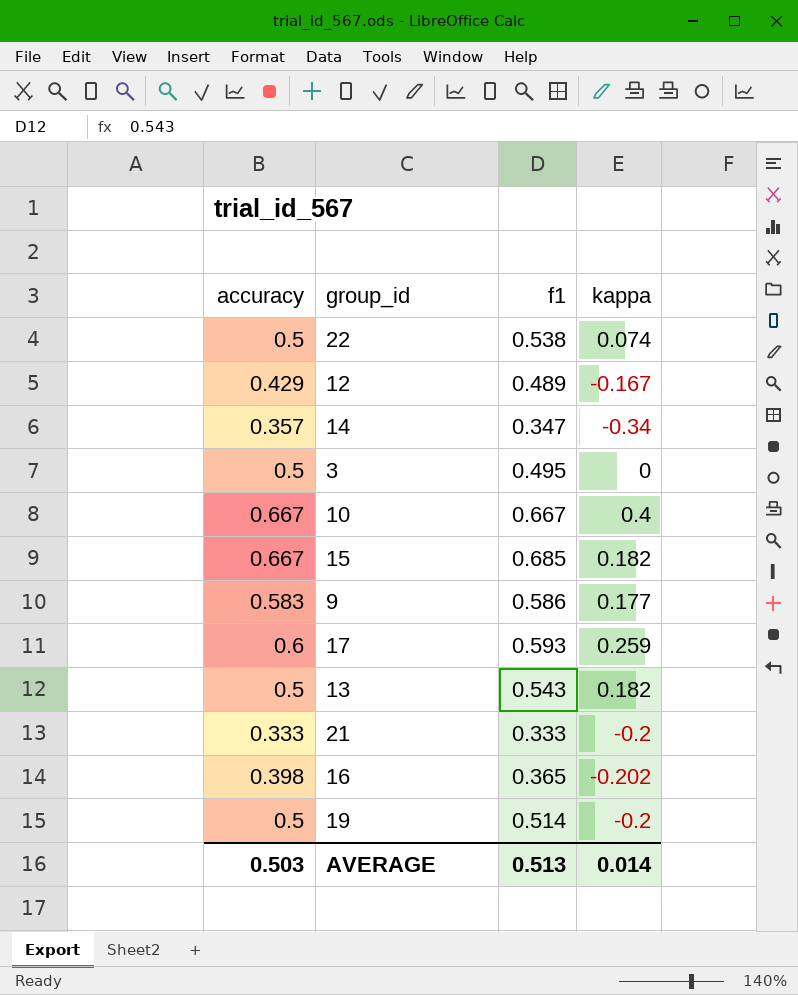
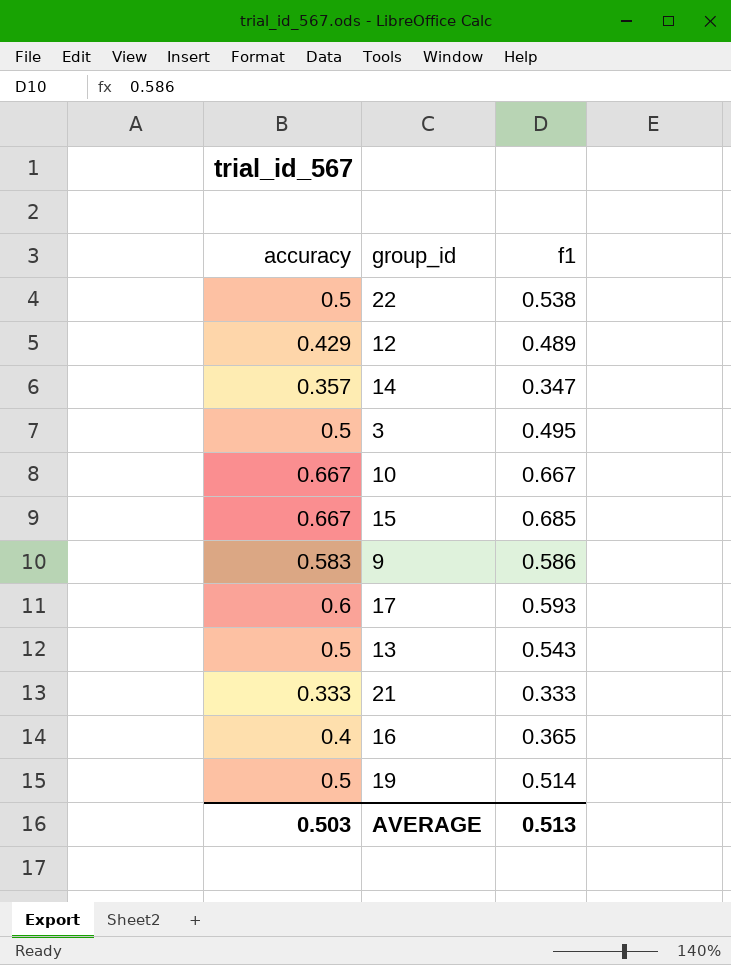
column kappa | position: 4 -> none
16 | accuracy: 0.398 -> 0.4

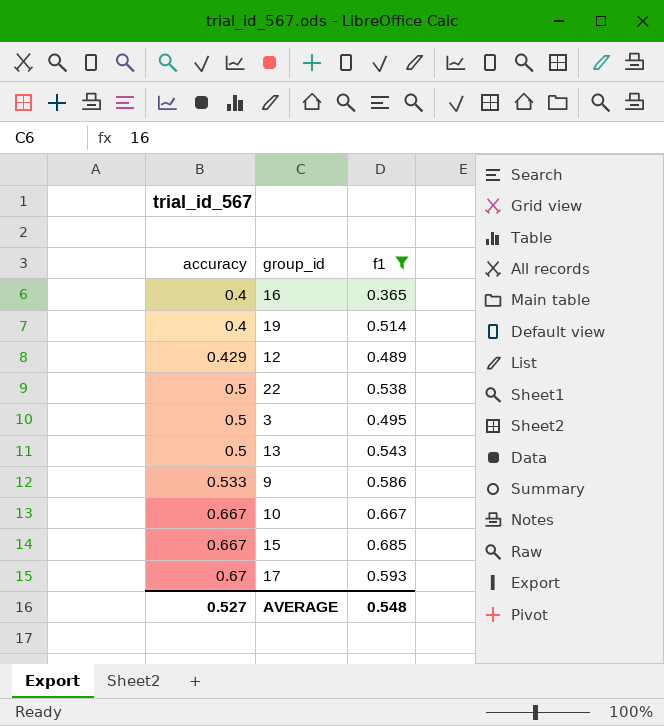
filter: none -> f1 >= 0.365
row order: none -> accuracy ascending
19 | accuracy: 0.5 -> 0.4
9 | accuracy: 0.583 -> 0.533
17 | accuracy: 0.6 -> 0.67
AVERAGE | accuracy: 0.503 -> 0.527
AVERAGE | f1: 0.513 -> 0.548

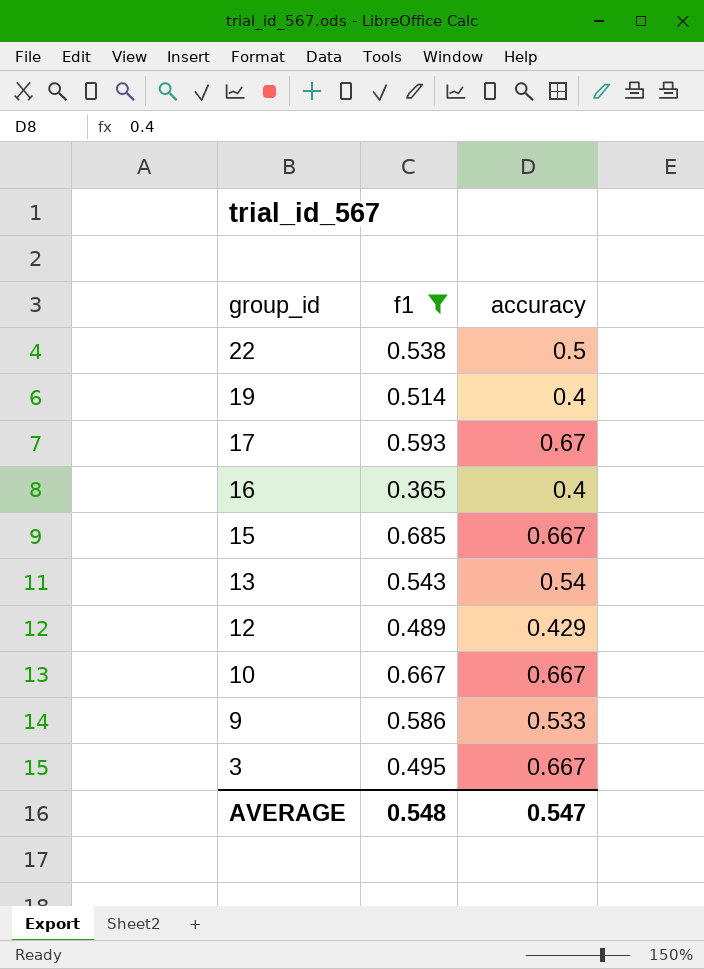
row order: accuracy ascending -> group_id descending
column accuracy | position: 1 -> 3
13 | accuracy: 0.5 -> 0.54
3 | accuracy: 0.5 -> 0.667
AVERAGE | accuracy: 0.527 -> 0.547

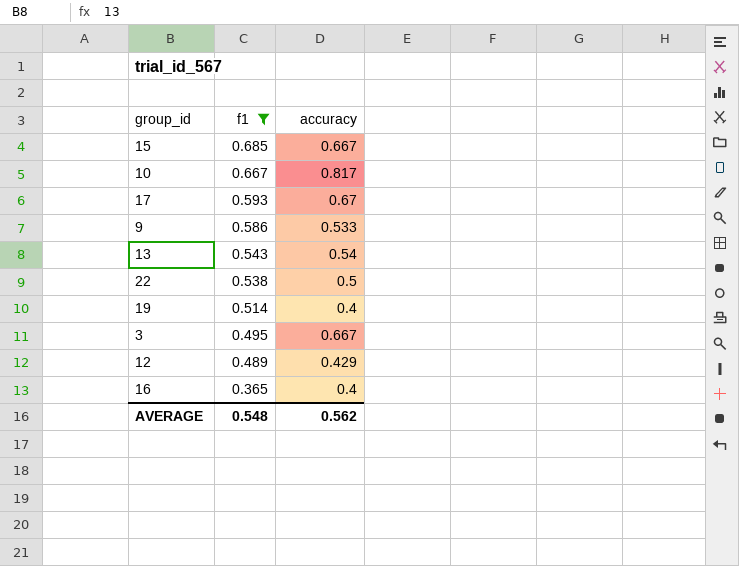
row order: group_id descending -> f1 descending
10 | accuracy: 0.667 -> 0.817
AVERAGE | accuracy: 0.547 -> 0.562

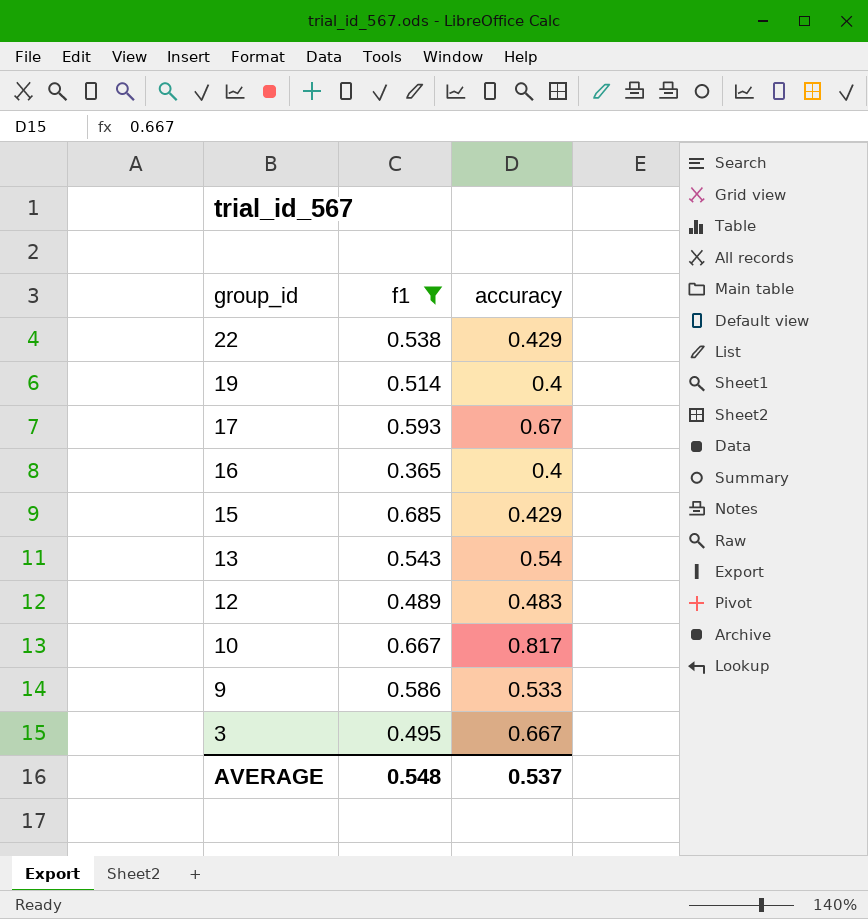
row order: f1 descending -> group_id descending
22 | accuracy: 0.5 -> 0.429
15 | accuracy: 0.667 -> 0.429
12 | accuracy: 0.429 -> 0.483
AVERAGE | accuracy: 0.562 -> 0.537

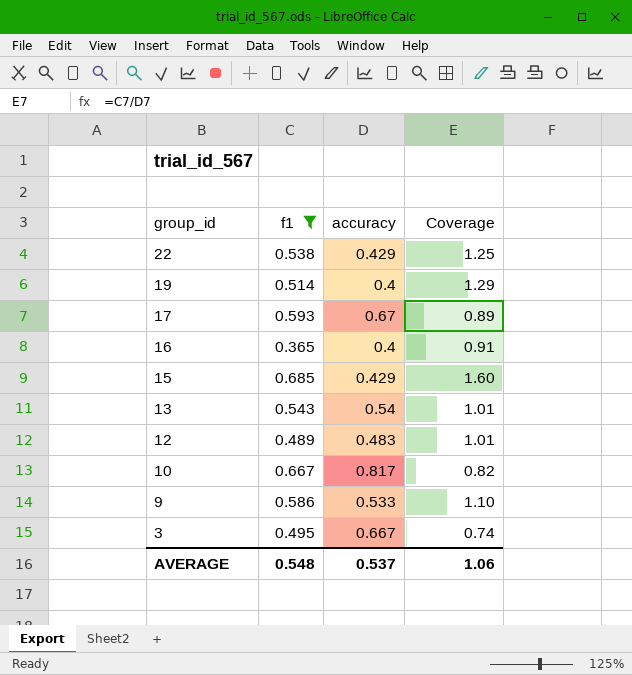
column Coverage | formula: none -> [f1] / [accuracy]

